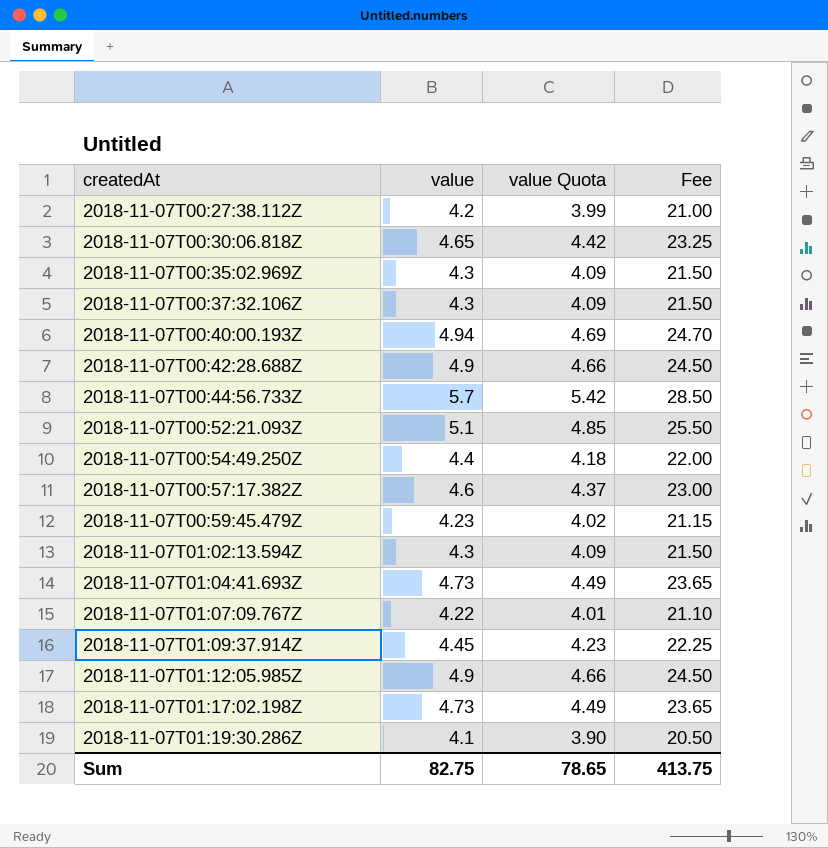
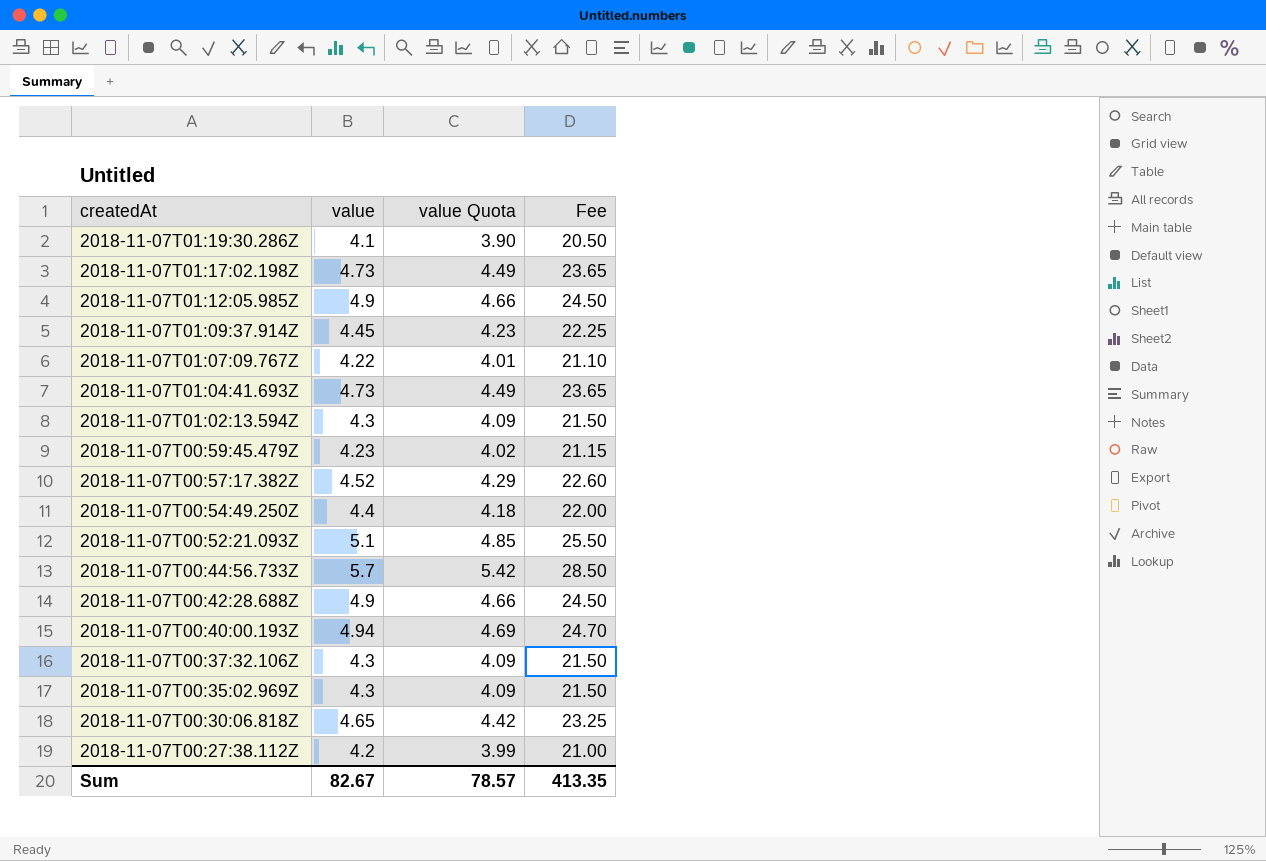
row order: createdAt ascending -> createdAt descending
2018-11-07T00:57:17.382Z | value: 4.6 -> 4.52
2018-11-07T00:57:17.382Z | value Quota: 4.37 -> 4.29
2018-11-07T00:57:17.382Z | Fee: 23.00 -> 22.60
Sum | value: 82.75 -> 82.67
Sum | value Quota: 78.65 -> 78.57
Sum | Fee: 413.75 -> 413.35

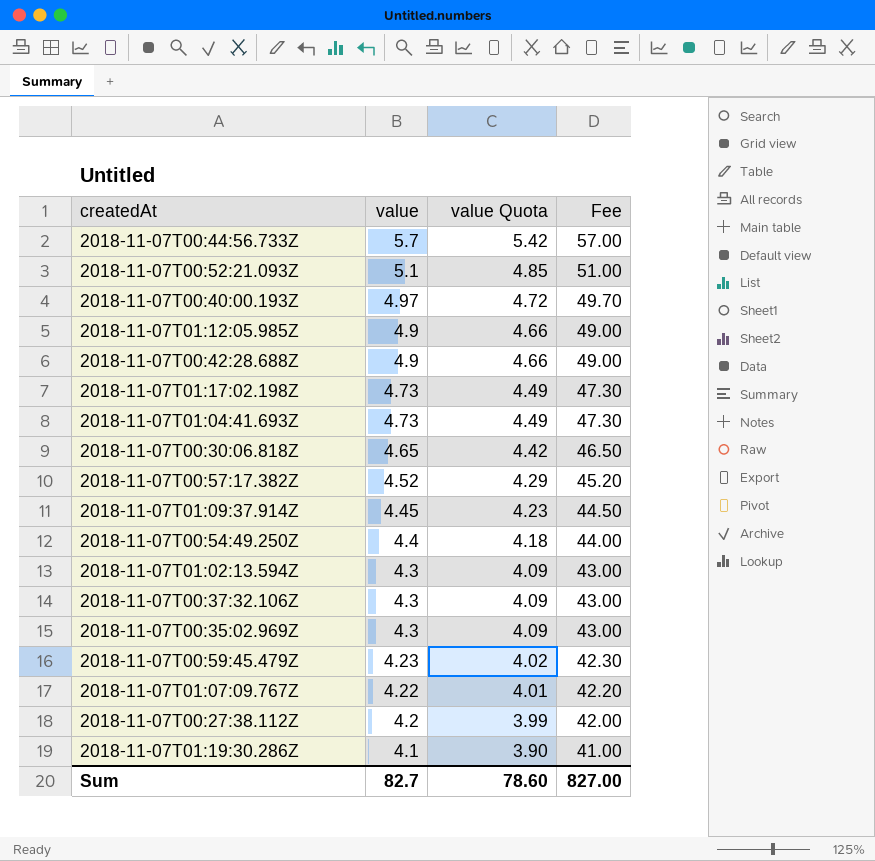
row order: createdAt descending -> value descending
column Fee | formula: [value] * 5 -> [value] * 10
2018-11-07T00:40:00.193Z | value: 4.94 -> 4.97
2018-11-07T00:40:00.193Z | value Quota: 4.69 -> 4.72
Sum | value: 82.67 -> 82.7
Sum | value Quota: 78.57 -> 78.60
Sum | Fee: 413.35 -> 827.00

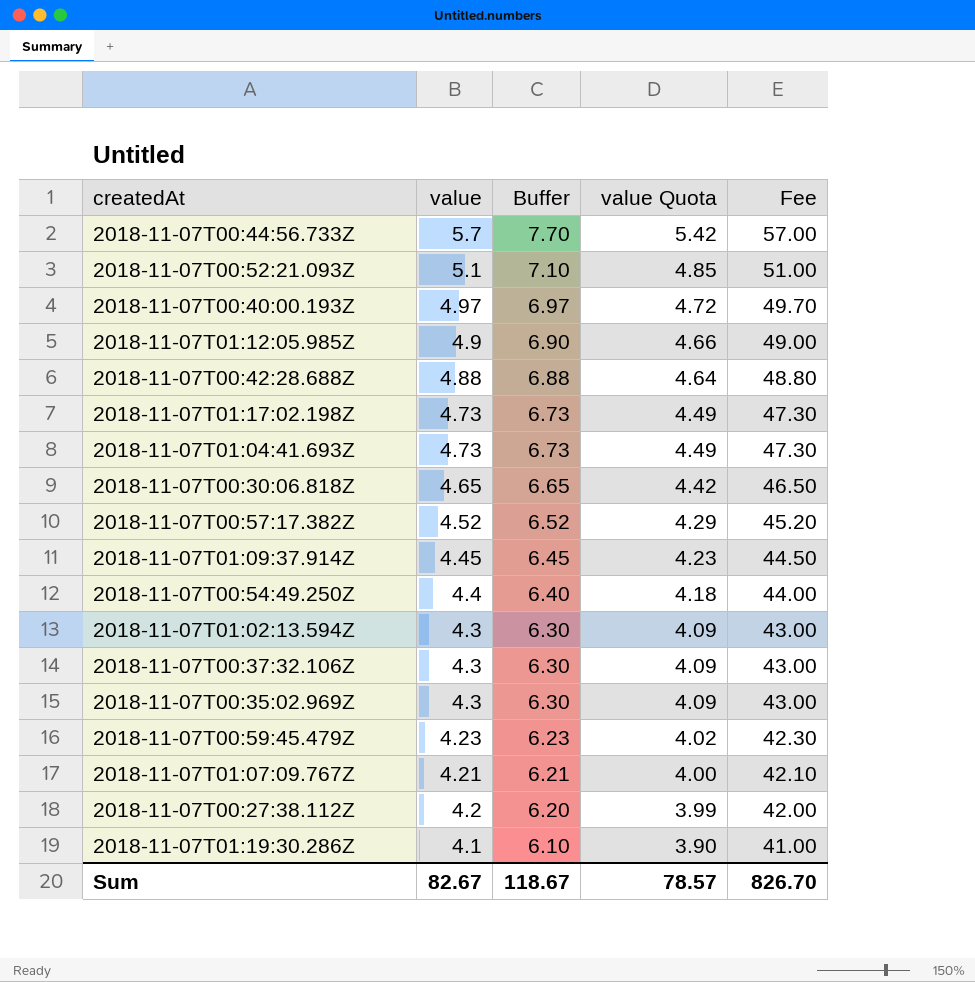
column Buffer | formula: none -> [value] + 2
2018-11-07T00:42:28.688Z | value: 4.9 -> 4.88
2018-11-07T00:42:28.688Z | value Quota: 4.66 -> 4.64
2018-11-07T00:42:28.688Z | Fee: 49.00 -> 48.80
2018-11-07T01:07:09.767Z | value: 4.22 -> 4.21
2018-11-07T01:07:09.767Z | value Quota: 4.01 -> 4.00
2018-11-07T01:07:09.767Z | Fee: 42.20 -> 42.10
Sum | value: 82.7 -> 82.67
Sum | value Quota: 78.60 -> 78.57
Sum | Fee: 827.00 -> 826.70

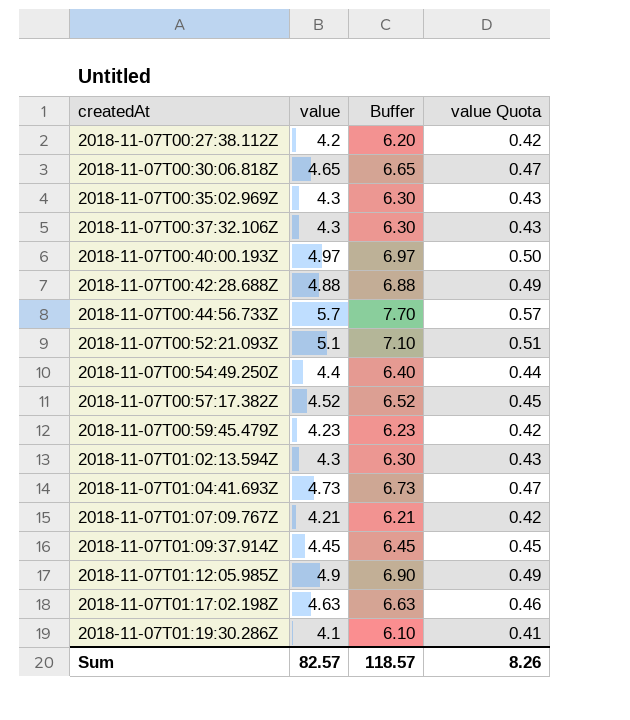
row order: value descending -> createdAt ascending
column Fee | formula: [value] * 10 -> none
column value Quota | formula: [value] * 0.95 -> [value] * 0.1
2018-11-07T01:17:02.198Z | value: 4.73 -> 4.63
2018-11-07T01:17:02.198Z | Buffer: 6.73 -> 6.63
Sum | value: 82.67 -> 82.57
Sum | Buffer: 118.67 -> 118.57
Sum | value Quota: 78.57 -> 8.26

